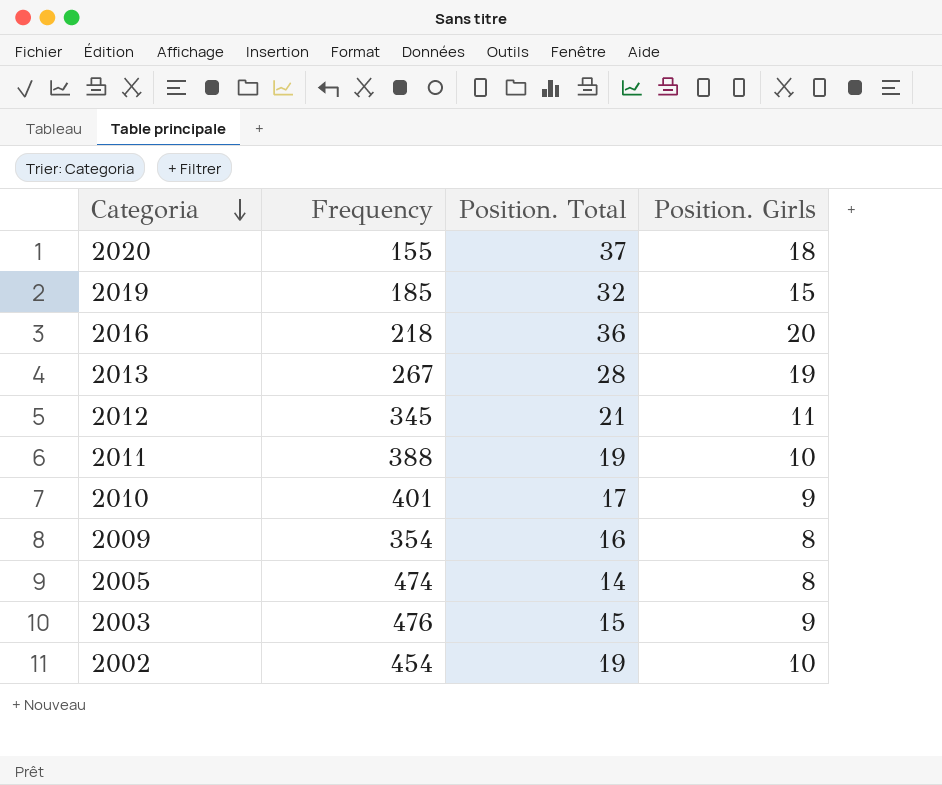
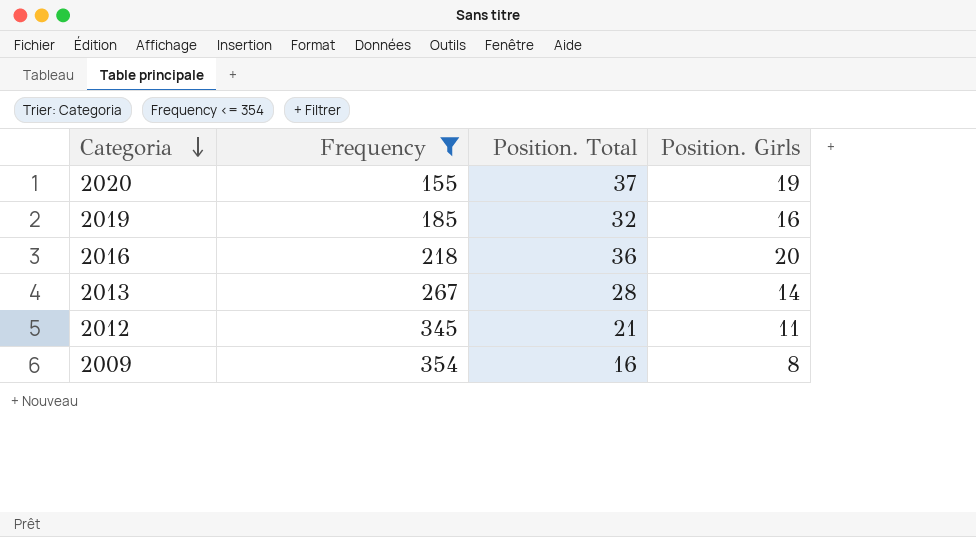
filter: none -> Frequency <= 354
2020 | Position. Girls: 18 -> 19
2019 | Position. Girls: 15 -> 16
2013 | Position. Girls: 19 -> 14

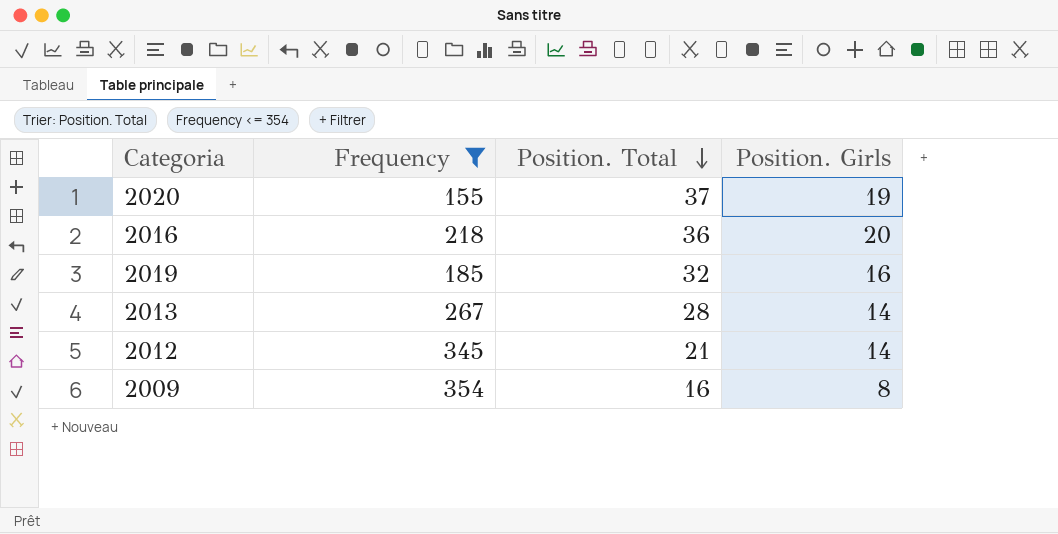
row order: Categoria descending -> Position. Total descending
2012 | Position. Girls: 11 -> 14

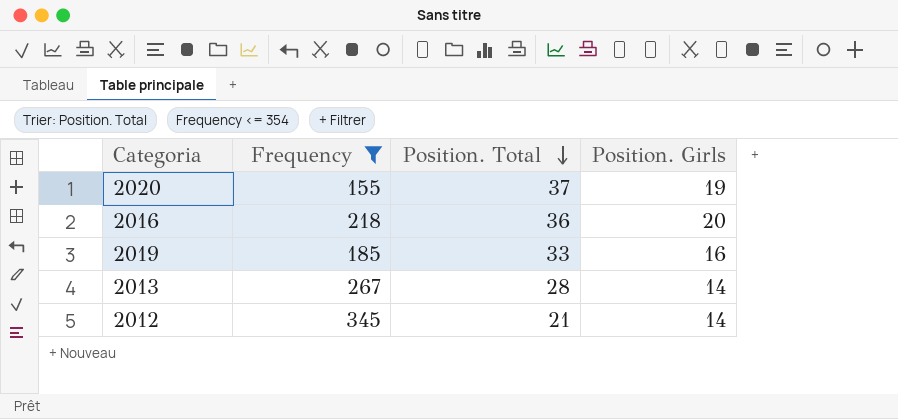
row 2009: 354 | 16 | 8 -> none
2019 | Position. Total: 32 -> 33

